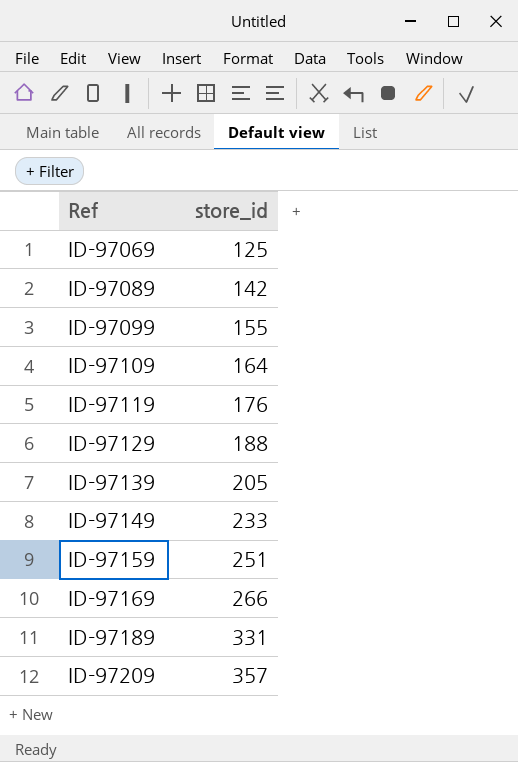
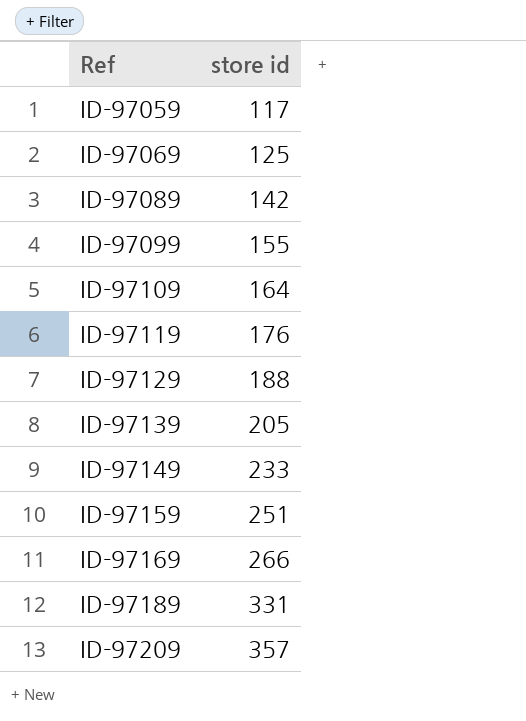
column name: store_id -> store id
row ID-97059: none -> 117

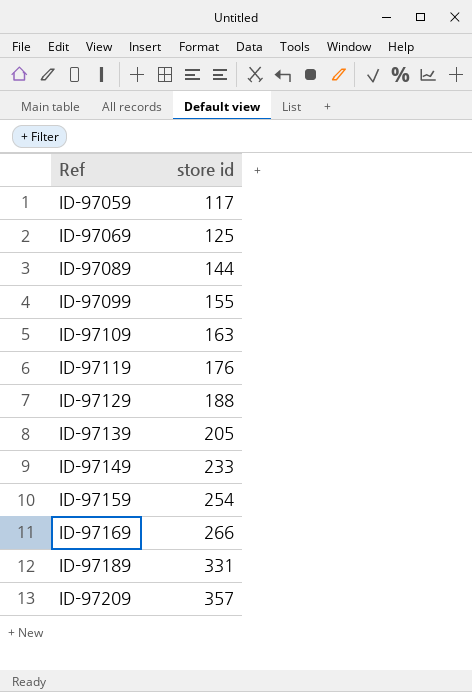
ID-97089 | store id: 142 -> 144
ID-97109 | store id: 164 -> 163
ID-97159 | store id: 251 -> 254

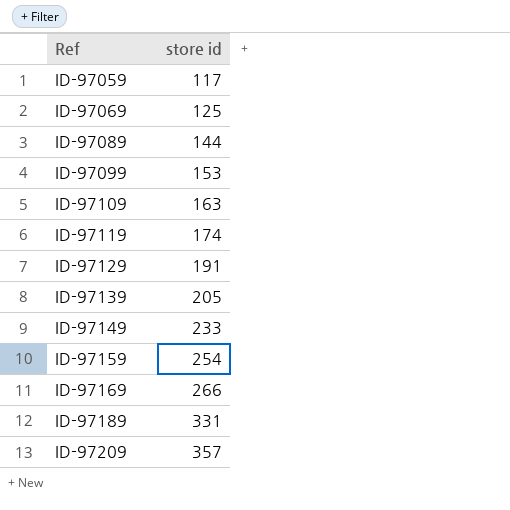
ID-97099 | store id: 155 -> 153
ID-97119 | store id: 176 -> 174
ID-97129 | store id: 188 -> 191

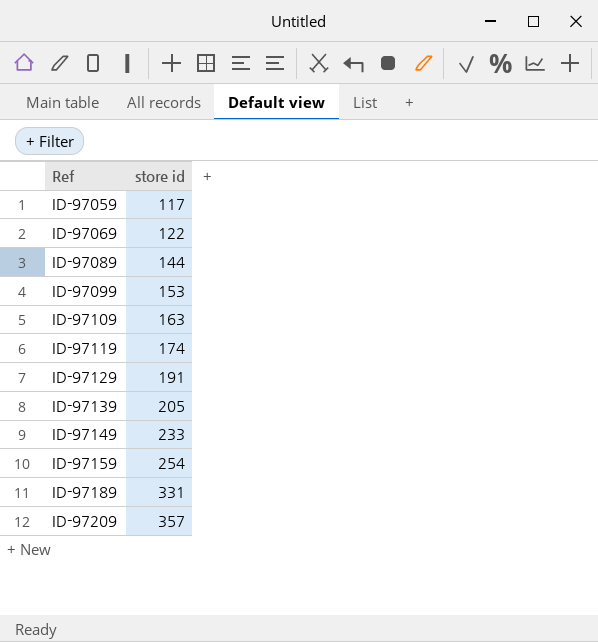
row ID-97169: 266 -> none
ID-97069 | store id: 125 -> 122

